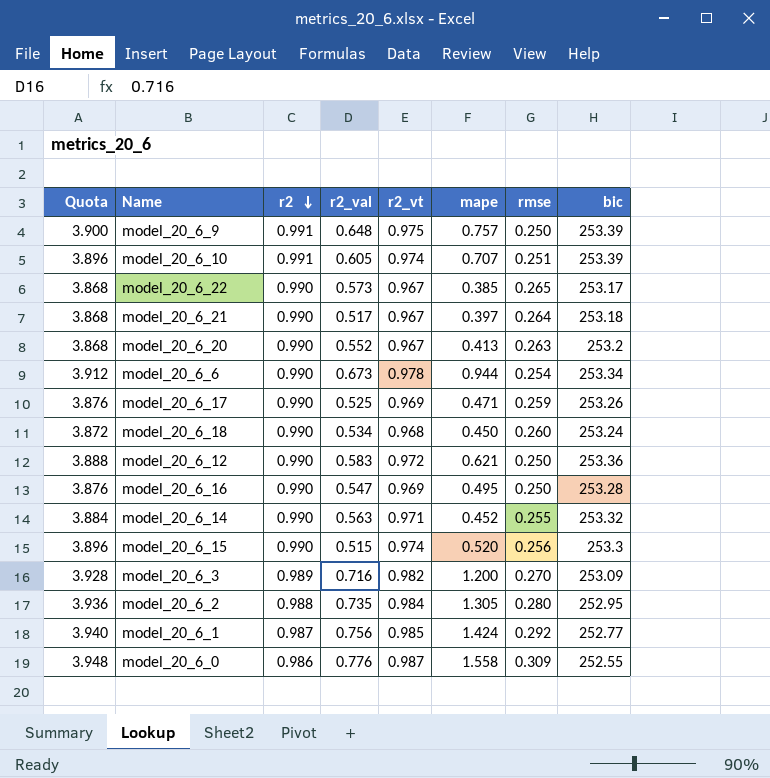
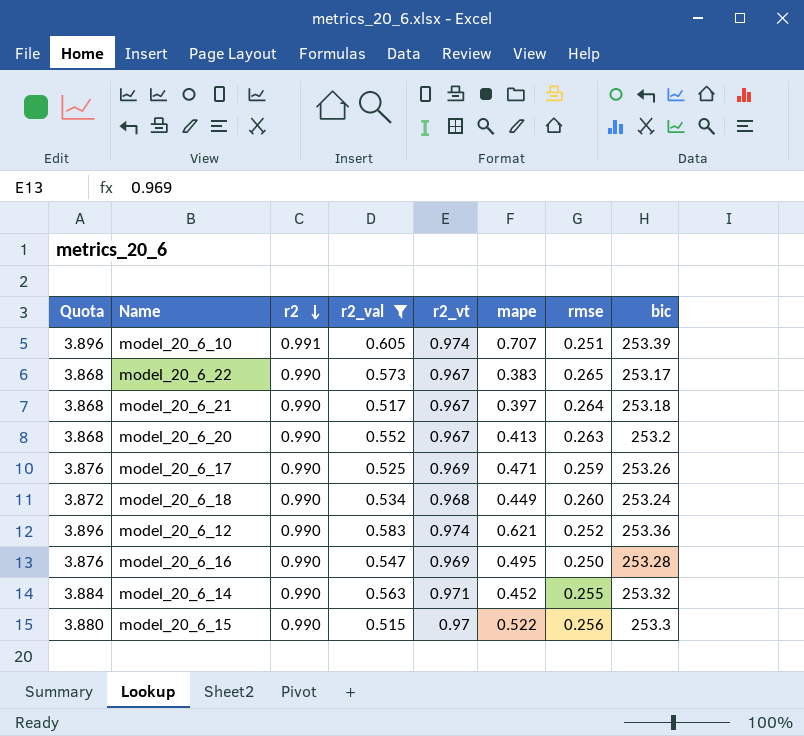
filter: none -> r2_val <= 0.605
model_20_6_22 | mape: 0.385 -> 0.383
model_20_6_18 | mape: 0.450 -> 0.449
model_20_6_12 | Quota: 3.888 -> 3.896
model_20_6_12 | r2_vt: 0.972 -> 0.974
model_20_6_12 | rmse: 0.250 -> 0.252
model_20_6_15 | Quota: 3.896 -> 3.880
model_20_6_15 | r2_vt: 0.974 -> 0.97
model_20_6_15 | mape: 0.520 -> 0.522

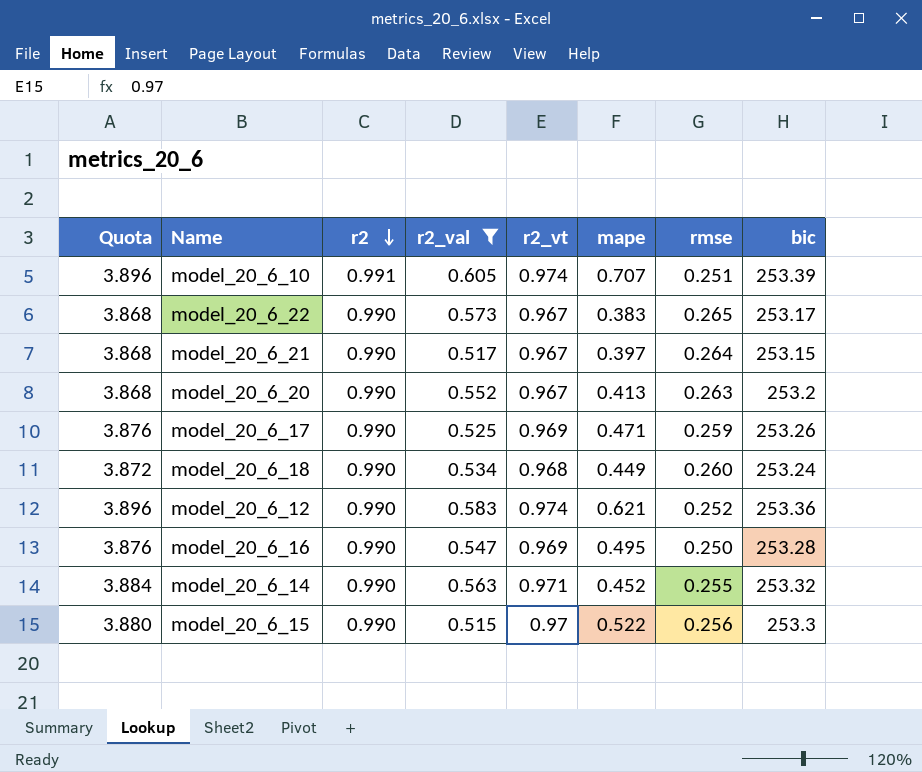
model_20_6_21 | bic: 253.18 -> 253.15

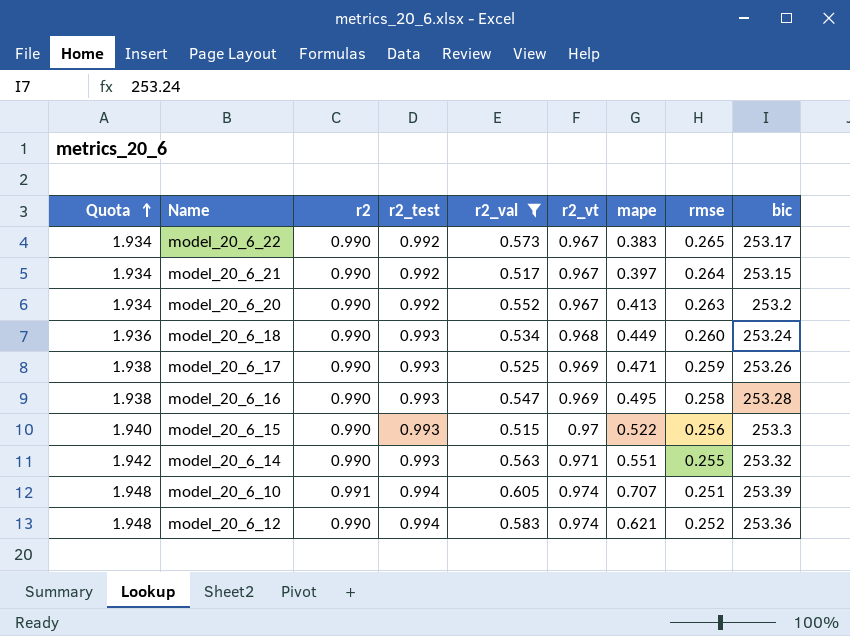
row order: r2 descending -> Quota ascending
column Quota | formula: [r2_vt] * 4 -> [r2_vt] * 2
column r2_test | position: none -> 4
model_20_6_16 | rmse: 0.250 -> 0.258
model_20_6_14 | mape: 0.452 -> 0.551

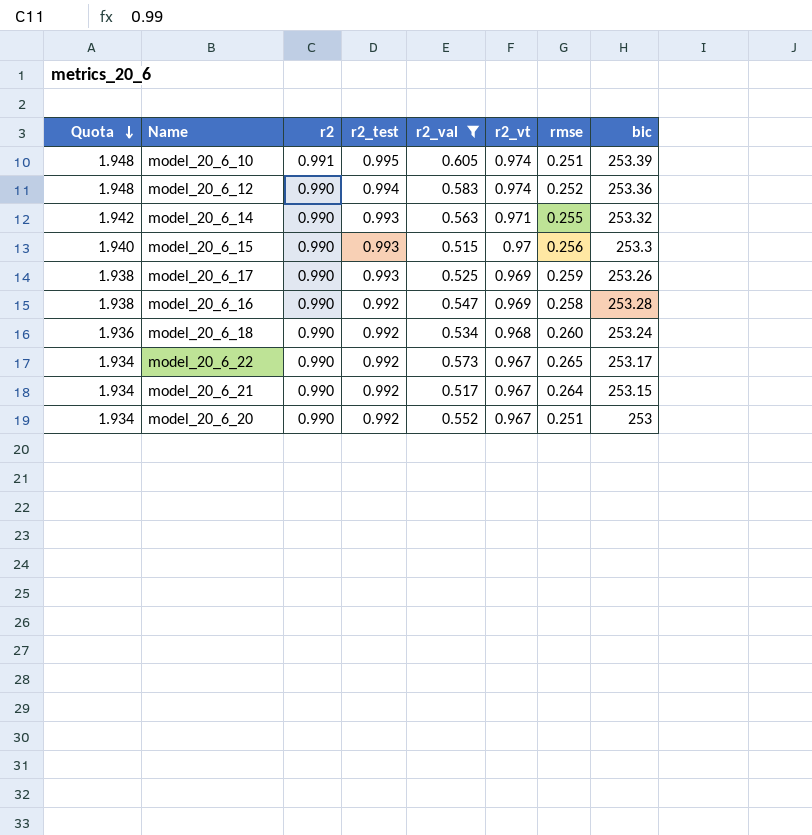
row order: Quota ascending -> Quota descending
column mape | position: 7 -> none
model_20_6_10 | r2_test: 0.994 -> 0.995
model_20_6_16 | r2_test: 0.993 -> 0.992
model_20_6_18 | r2_test: 0.993 -> 0.992
model_20_6_20 | rmse: 0.263 -> 0.251
model_20_6_20 | bic: 253.2 -> 253

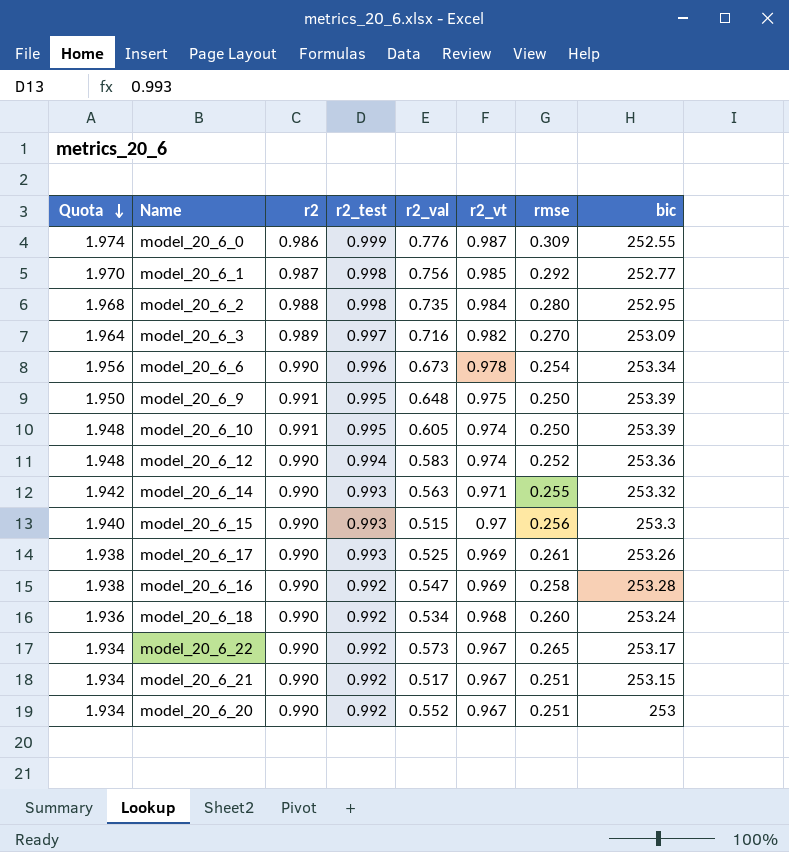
filter: r2_val <= 0.605 -> none
model_20_6_10 | rmse: 0.251 -> 0.250
model_20_6_17 | rmse: 0.259 -> 0.261
model_20_6_21 | rmse: 0.264 -> 0.251

